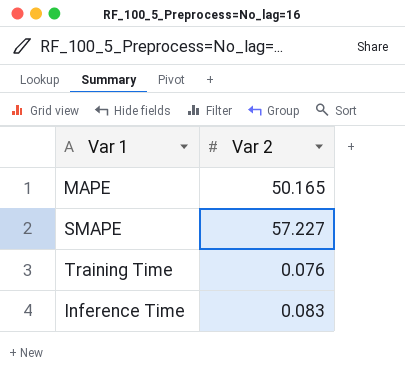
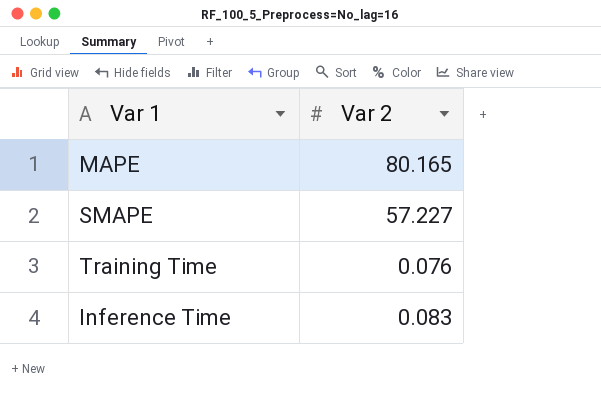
MAPE | Var 2: 50.165 -> 80.165

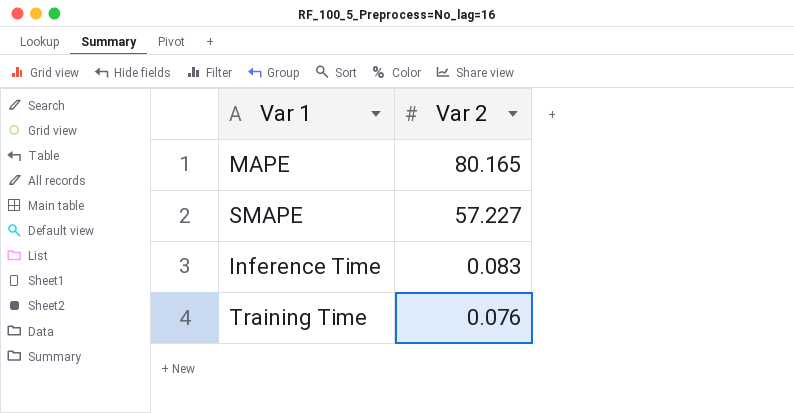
row order: none -> Var 2 descending

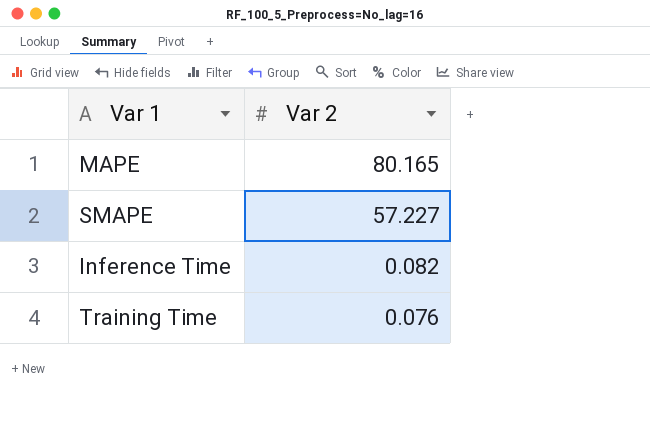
Inference Time | Var 2: 0.083 -> 0.082

